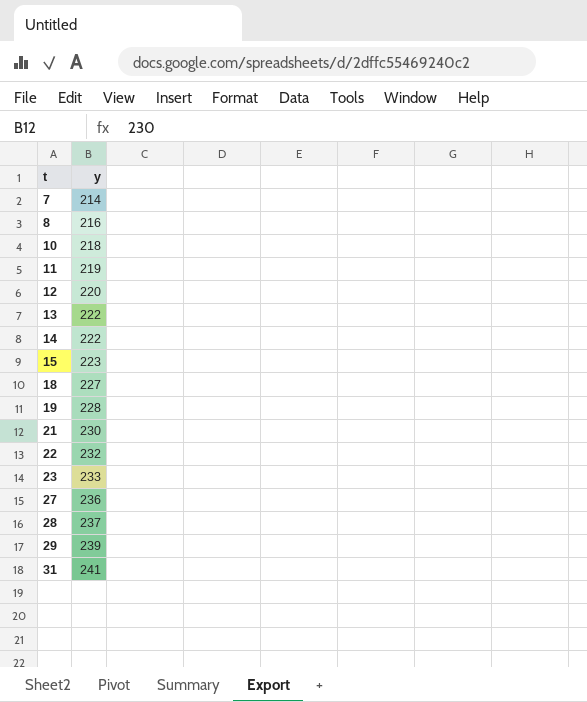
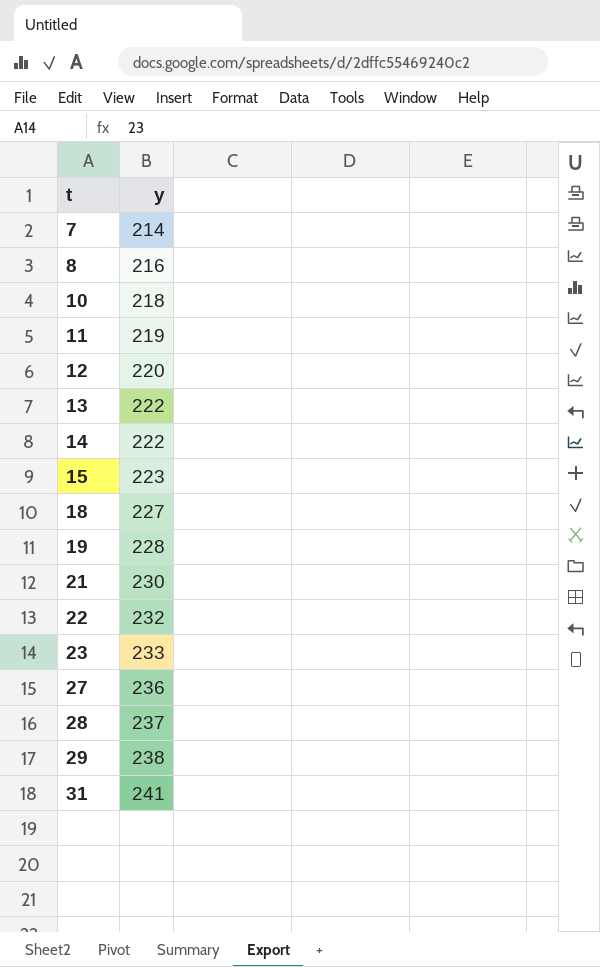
29 | y: 239 -> 238

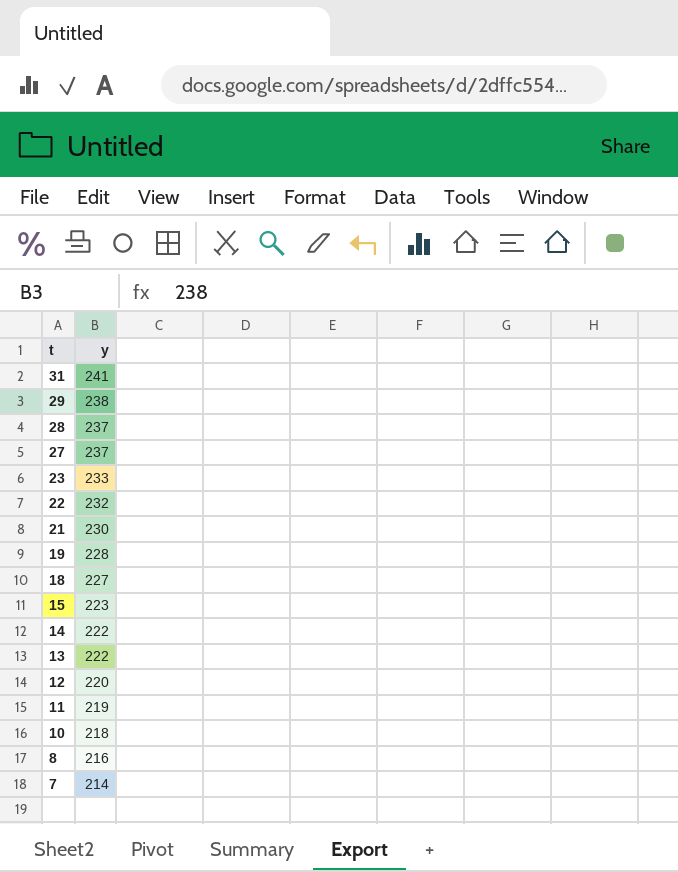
row order: t ascending -> t descending
27 | y: 236 -> 237

